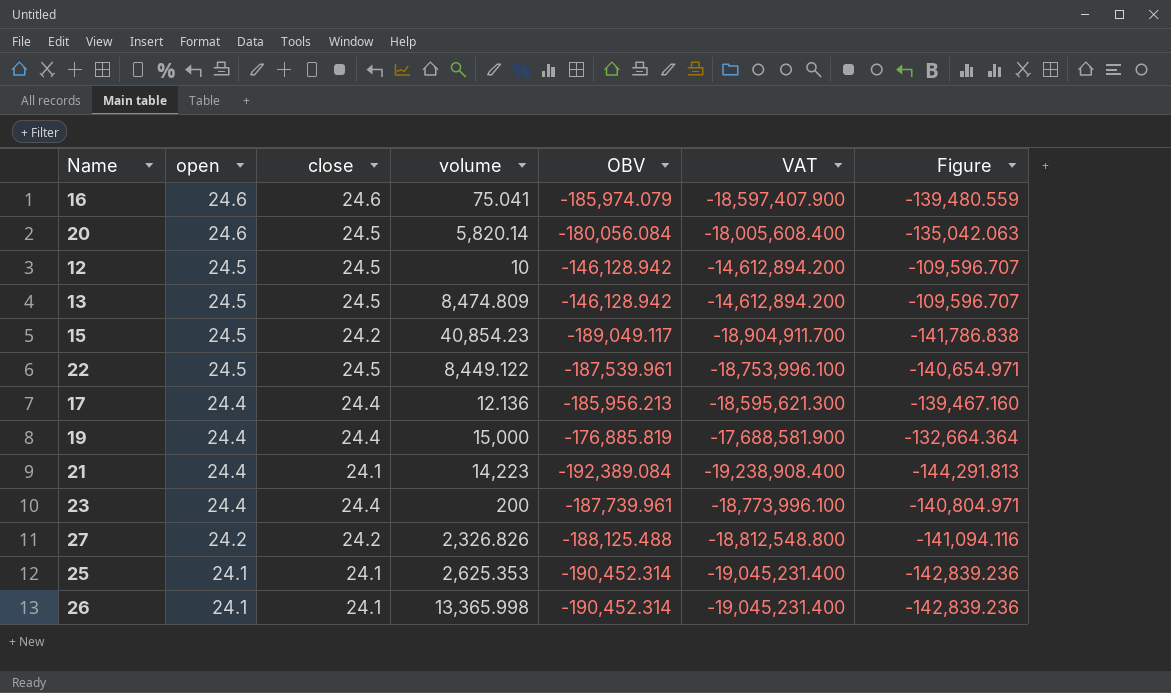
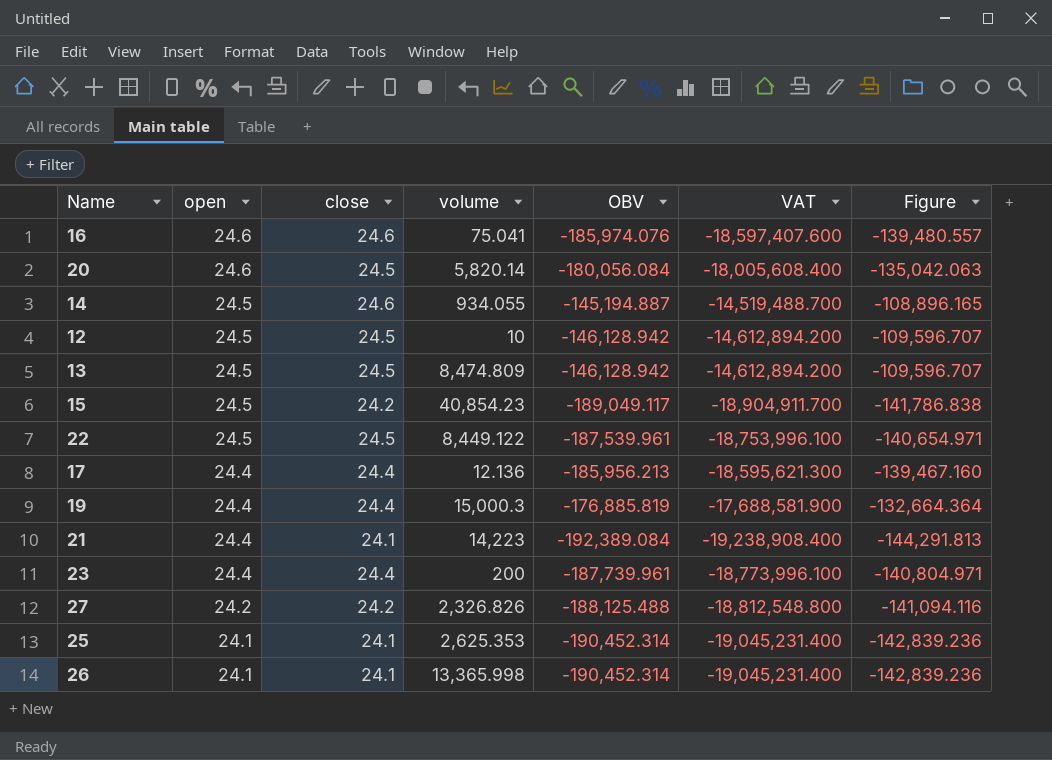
16 | OBV: -185,974.079 -> -185,974.076
16 | VAT: -18,597,407.900 -> -18,597,407.600
16 | Figure: -139,480.559 -> -139,480.557
row 14: none -> 24.5 | 24.6 | 934.055 | -145,194.887 | -14,519,488.700 | -108,896.165
19 | volume: 15,000 -> 15,000.3

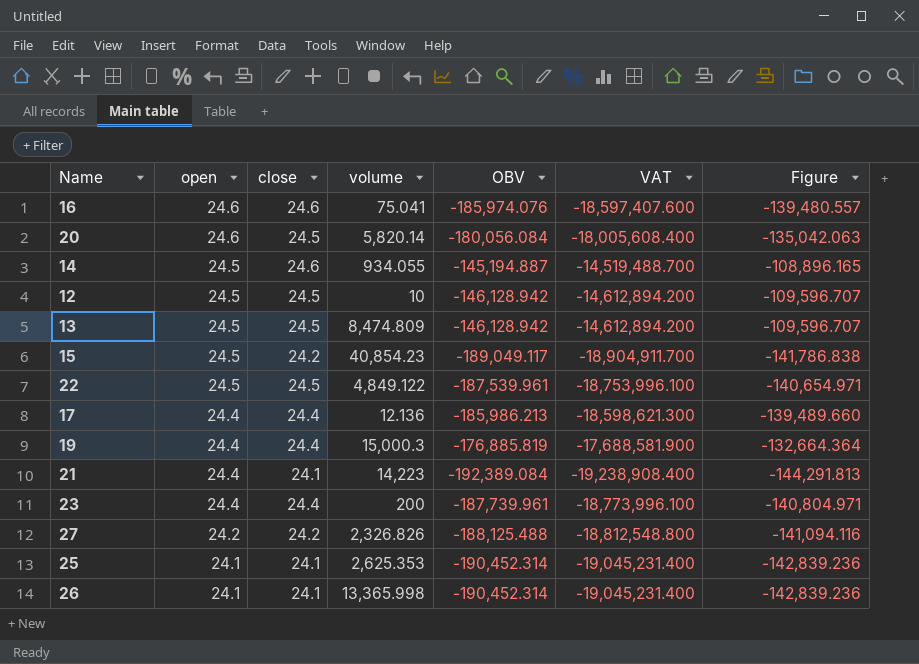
22 | volume: 8,449.122 -> 4,849.122
17 | OBV: -185,956.213 -> -185,986.213
17 | VAT: -18,595,621.300 -> -18,598,621.300
17 | Figure: -139,467.160 -> -139,489.660

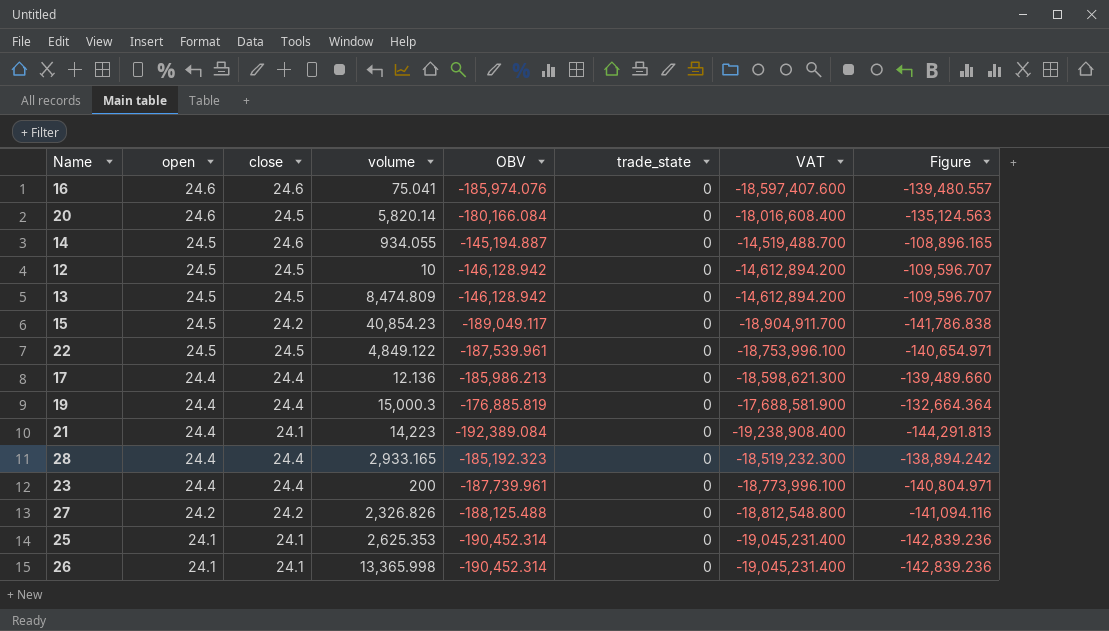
column trade_state | position: none -> 6
20 | OBV: -180,056.084 -> -180,166.084
20 | VAT: -18,005,608.400 -> -18,016,608.400
20 | Figure: -135,042.063 -> -135,124.563
row 28: none -> 24.4 | 24.4 | 2,933.165 | -185,192.323 | 0 | -18,519,232.300 | -138,894.242

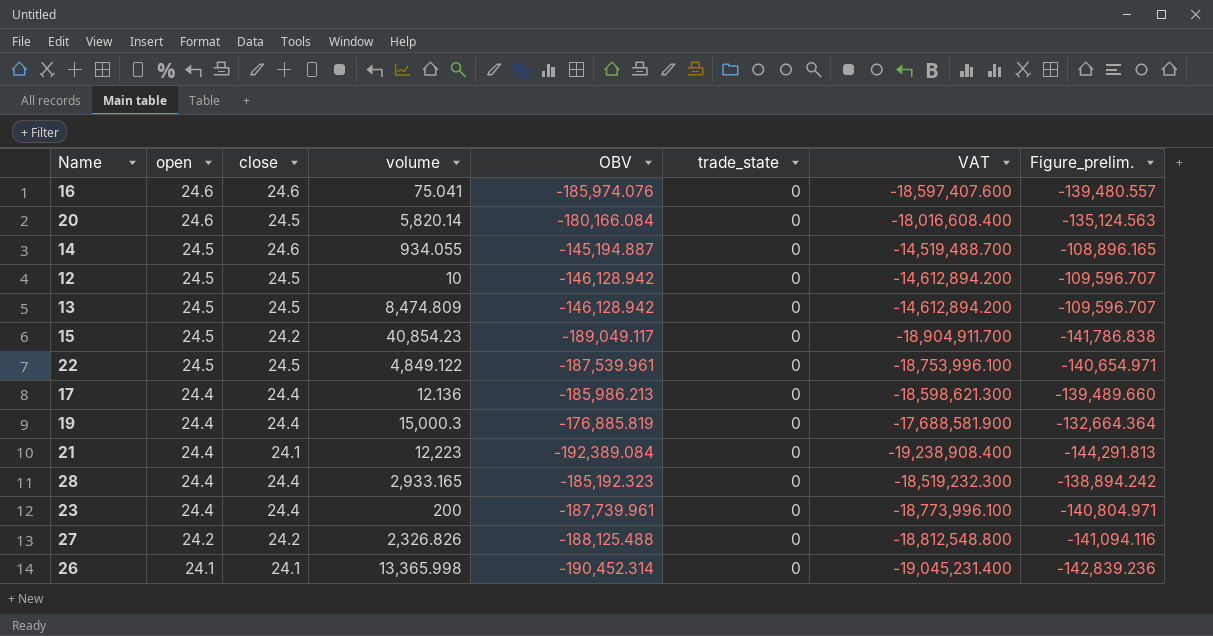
column name: Figure -> Figure_prelim.
row 25: 24.1 | 24.1 | 2,625.353 | -190,452.314 | 0 | -19,045,231.400 | -142,839.236 -> none
21 | volume: 14,223 -> 12,223

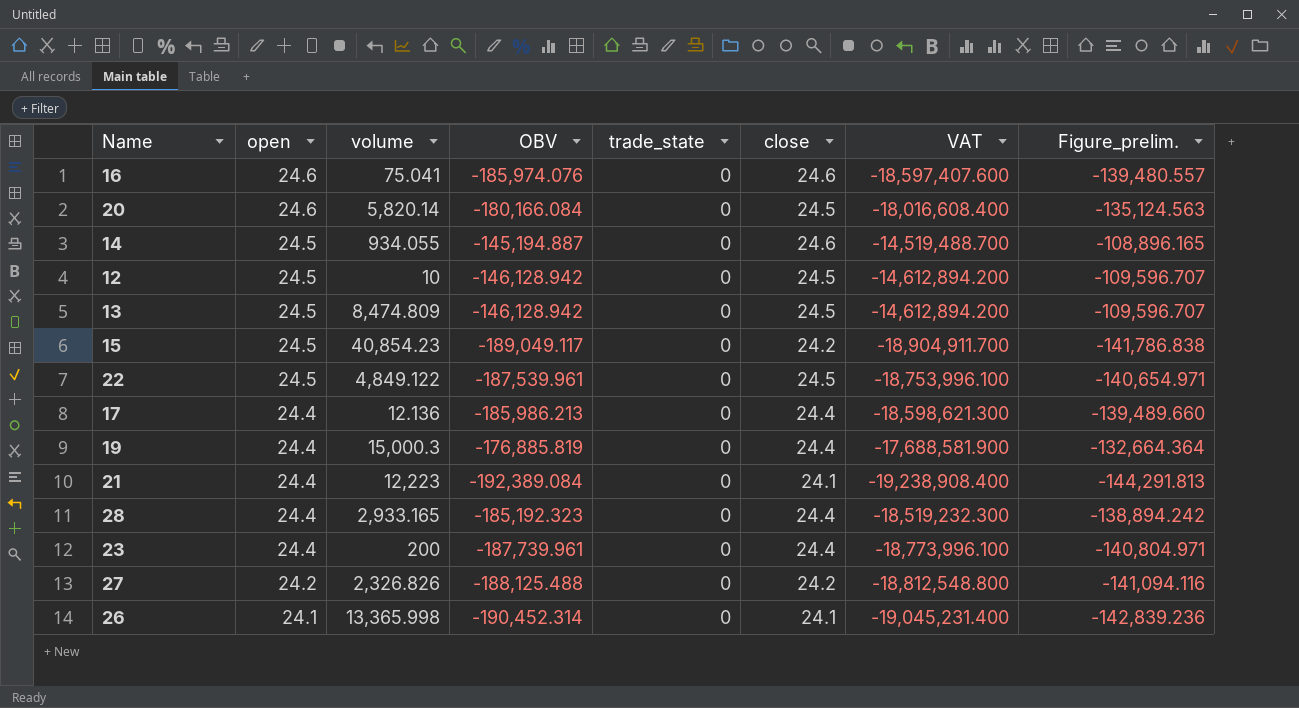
column close | position: 3 -> 6

